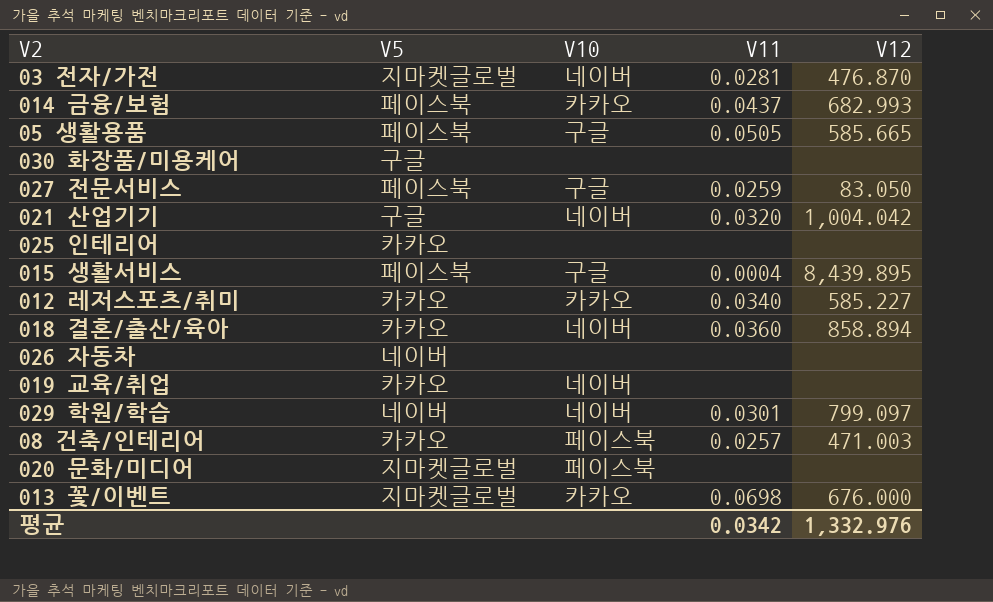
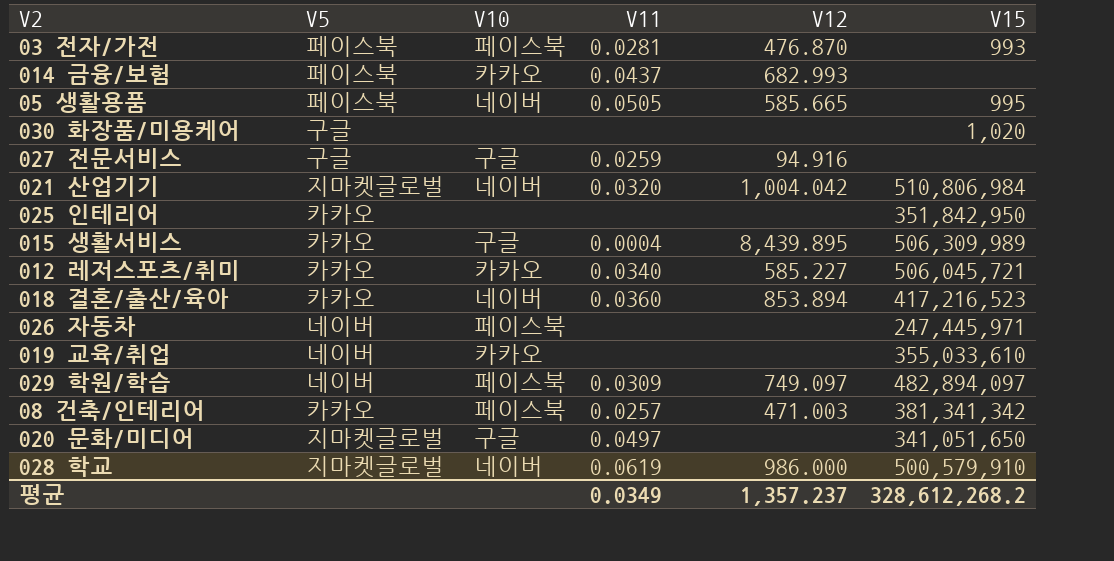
column V15 | position: none -> 6
row 013 꽃/이벤트: 지마켓글로벌 | 카카오 | 0.0698 | 676.000 -> none
03 전자/가전 | V5: 지마켓글로벌 -> 페이스북
03 전자/가전 | V10: 네이버 -> 페이스북
05 생활용품 | V10: 구글 -> 네이버
027 전문서비스 | V5: 페이스북 -> 구글
027 전문서비스 | V12: 83.050 -> 94.916
021 산업기기 | V5: 구글 -> 지마켓글로벌
015 생활서비스 | V5: 페이스북 -> 카카오
018 결혼/출산/육아 | V12: 858.894 -> 853.894
026 자동차 | V10: none -> 페이스북
019 교육/취업 | V5: 카카오 -> 네이버
019 교육/취업 | V10: 네이버 -> 카카오
029 학원/학습 | V10: 네이버 -> 페이스북
029 학원/학습 | V11: 0.0301 -> 0.0309
029 학원/학습 | V12: 799.097 -> 749.097
020 문화/미디어 | V10: 페이스북 -> 구글
020 문화/미디어 | V11: none -> 0.0497
row 028 학교: none -> 지마켓글로벌 | 네이버 | 0.0619 | 986.000 | 500,579,910
평균 | V11: 0.0342 -> 0.0349
평균 | V12: 1,332.976 -> 1,357.237

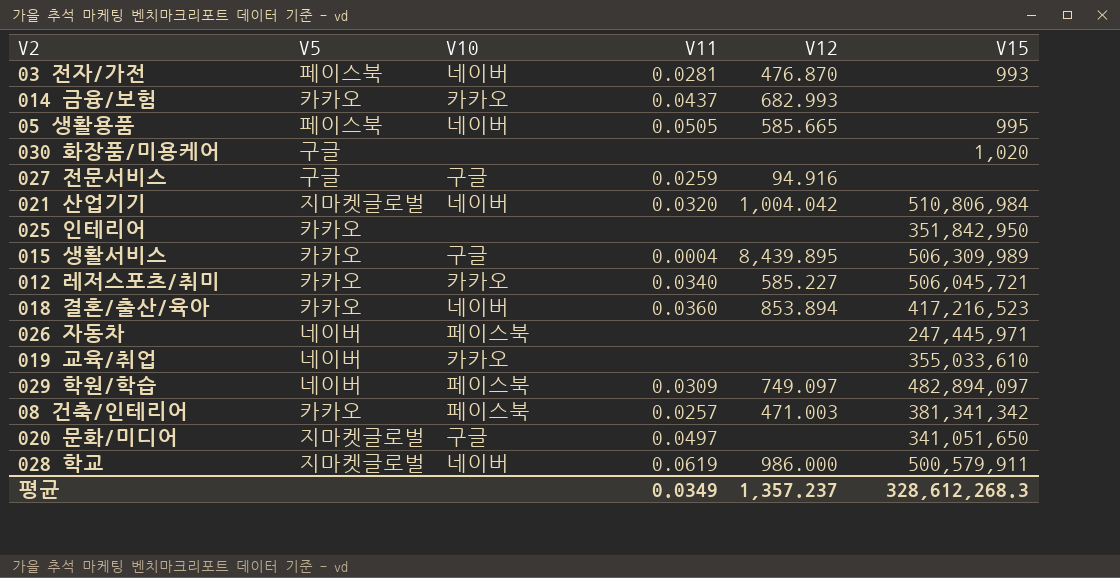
03 전자/가전 | V10: 페이스북 -> 네이버
014 금융/보험 | V5: 페이스북 -> 카카오
028 학교 | V15: 500,579,910 -> 500,579,911
평균 | V15: 328,612,268.2 -> 328,612,268.3

